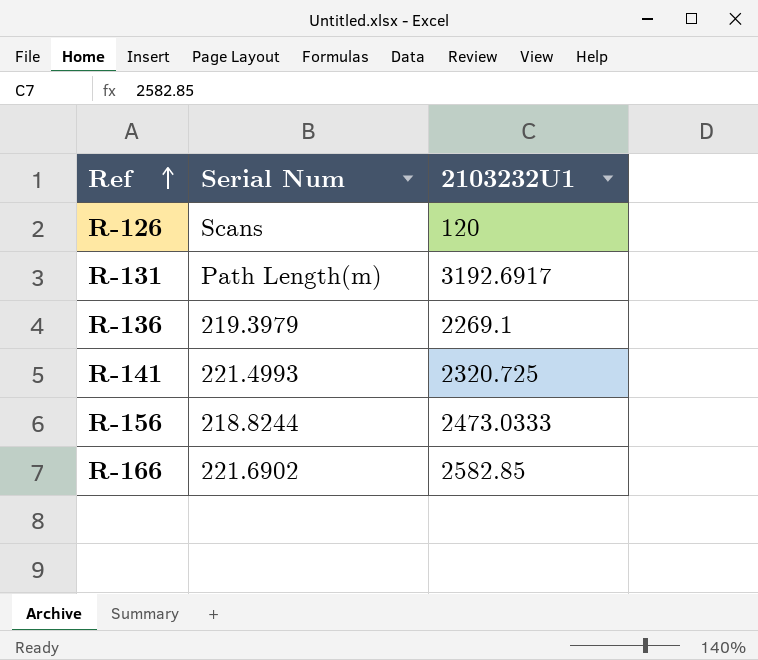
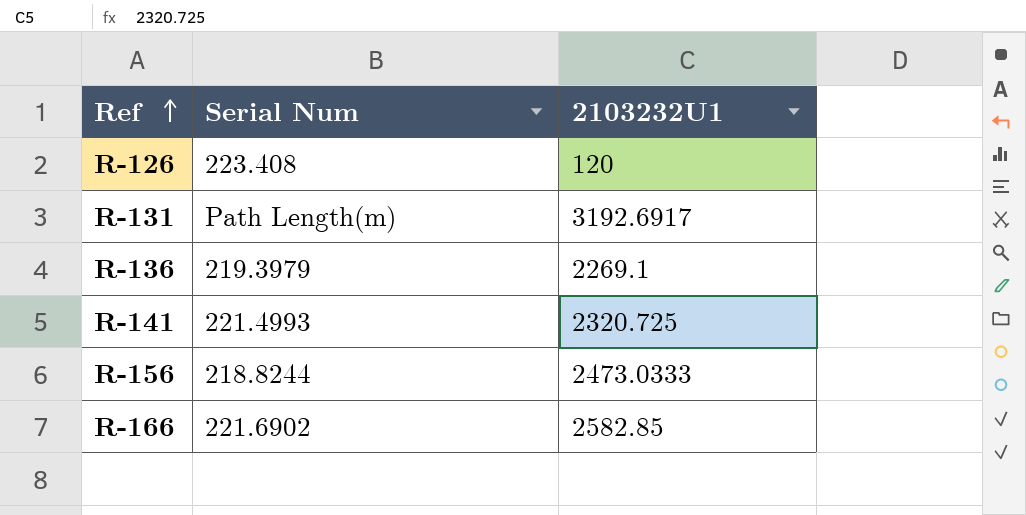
R-126 | Serial Num: Scans -> 223.408

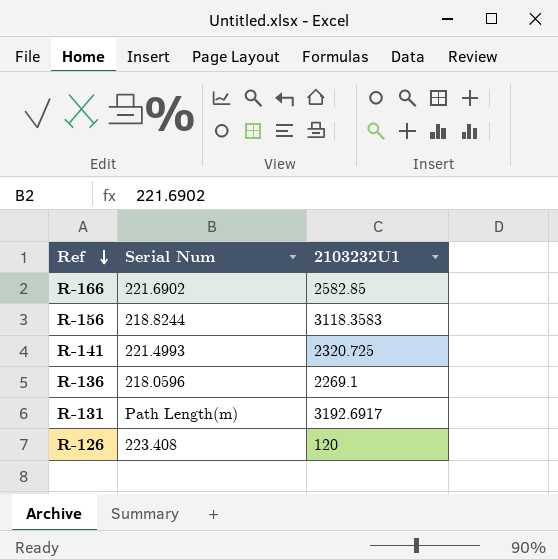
row order: Ref ascending -> Ref descending
R-156 | 2103232U1: 2473.0333 -> 3118.3583
R-136 | Serial Num: 219.3979 -> 218.0596

